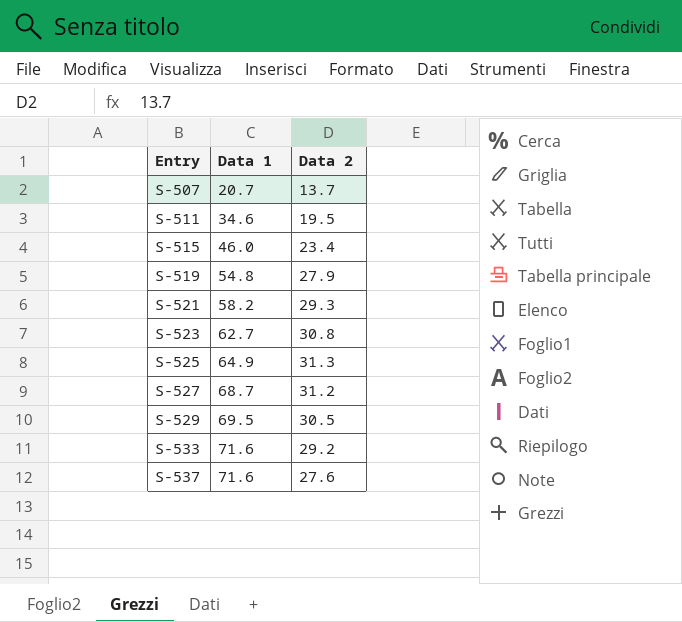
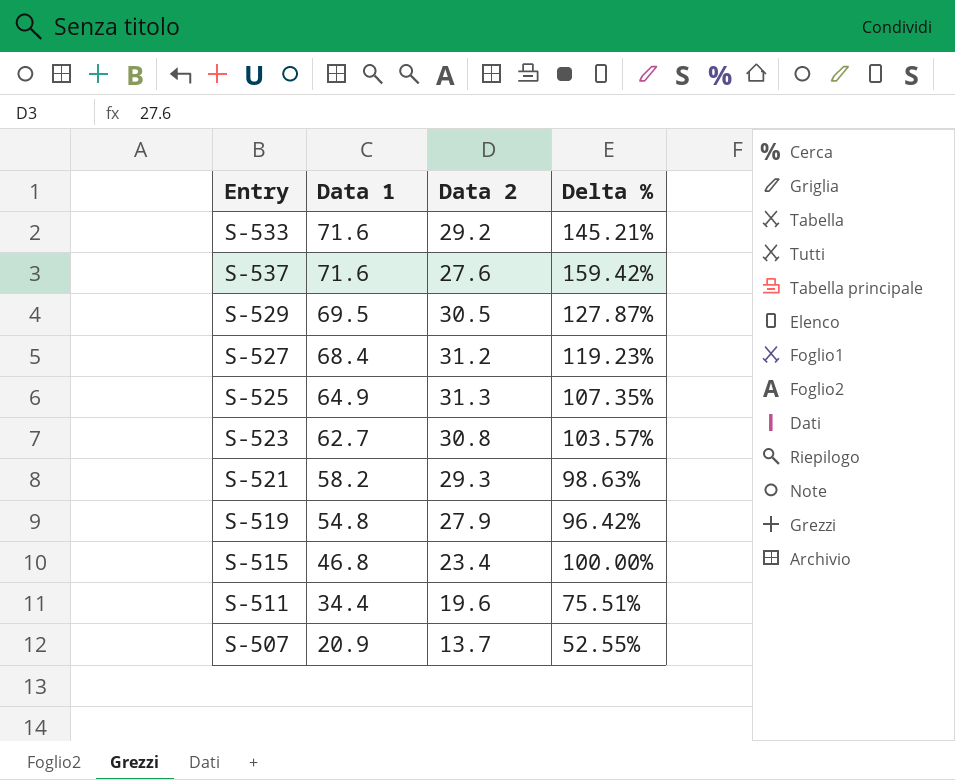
row order: Entry ascending -> Data 1 descending
column Delta % | formula: none -> ([Data 1] - [Data 2]) / [Data 2]
S-527 | Data 1: 68.7 -> 68.4
S-515 | Data 1: 46.0 -> 46.8
S-511 | Data 1: 34.6 -> 34.4
S-511 | Data 2: 19.5 -> 19.6
S-507 | Data 1: 20.7 -> 20.9

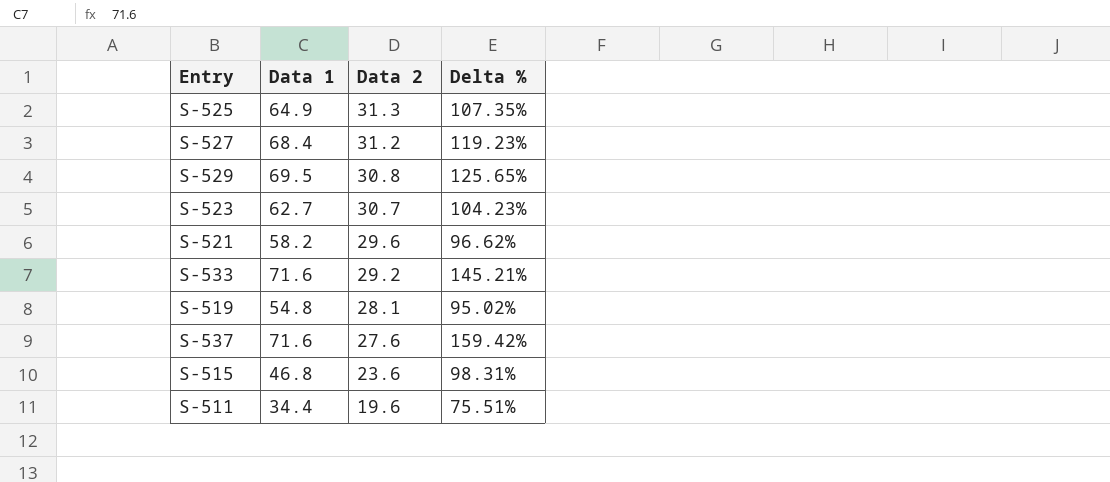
row order: Data 1 descending -> Data 2 descending
row S-507: 20.9 | 13.7 | 52.55% -> none
S-529 | Data 2: 30.5 -> 30.8
S-529 | Delta %: 127.87% -> 125.65%
S-523 | Data 2: 30.8 -> 30.7
S-523 | Delta %: 103.57% -> 104.23%
S-521 | Data 2: 29.3 -> 29.6
S-521 | Delta %: 98.63% -> 96.62%
S-519 | Data 2: 27.9 -> 28.1
S-519 | Delta %: 96.42% -> 95.02%
S-515 | Data 2: 23.4 -> 23.6
S-515 | Delta %: 100.00% -> 98.31%

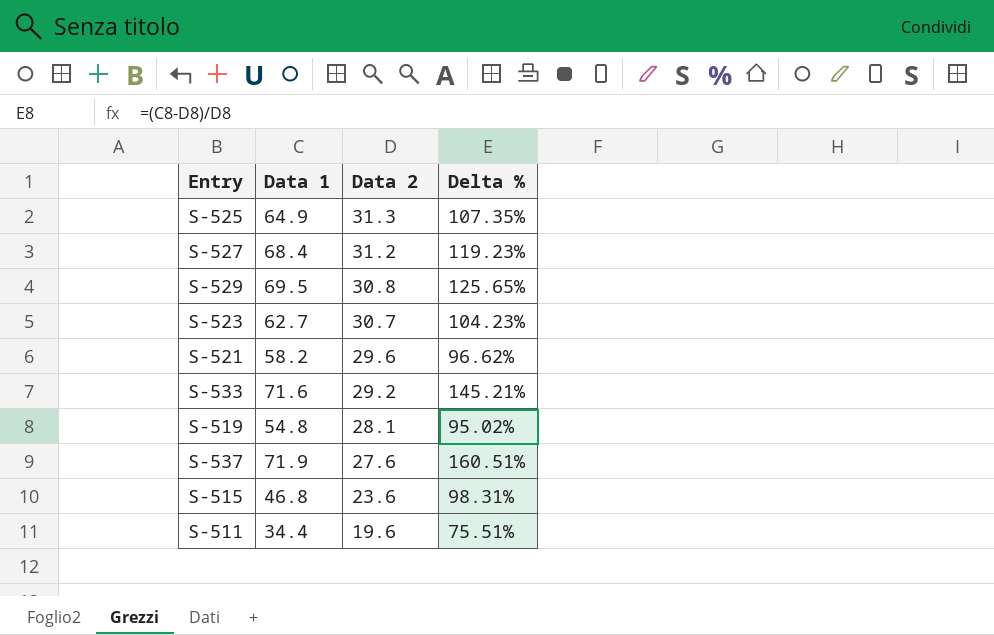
S-537 | Data 1: 71.6 -> 71.9
S-537 | Delta %: 159.42% -> 160.51%

